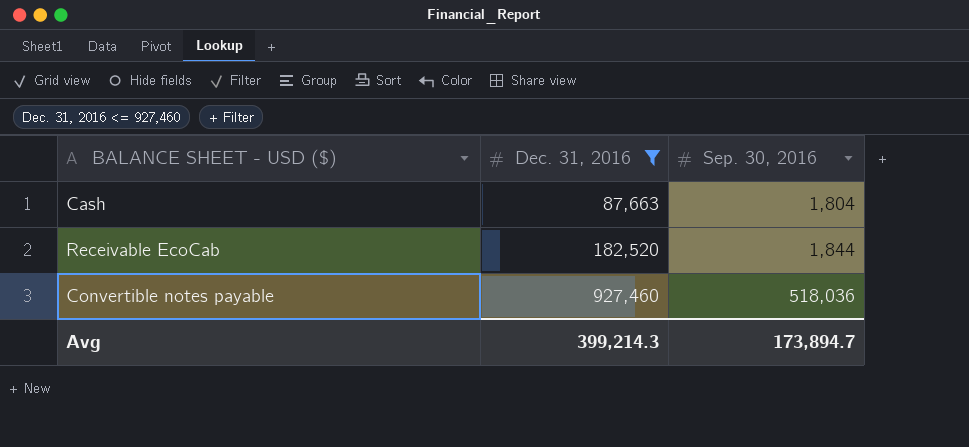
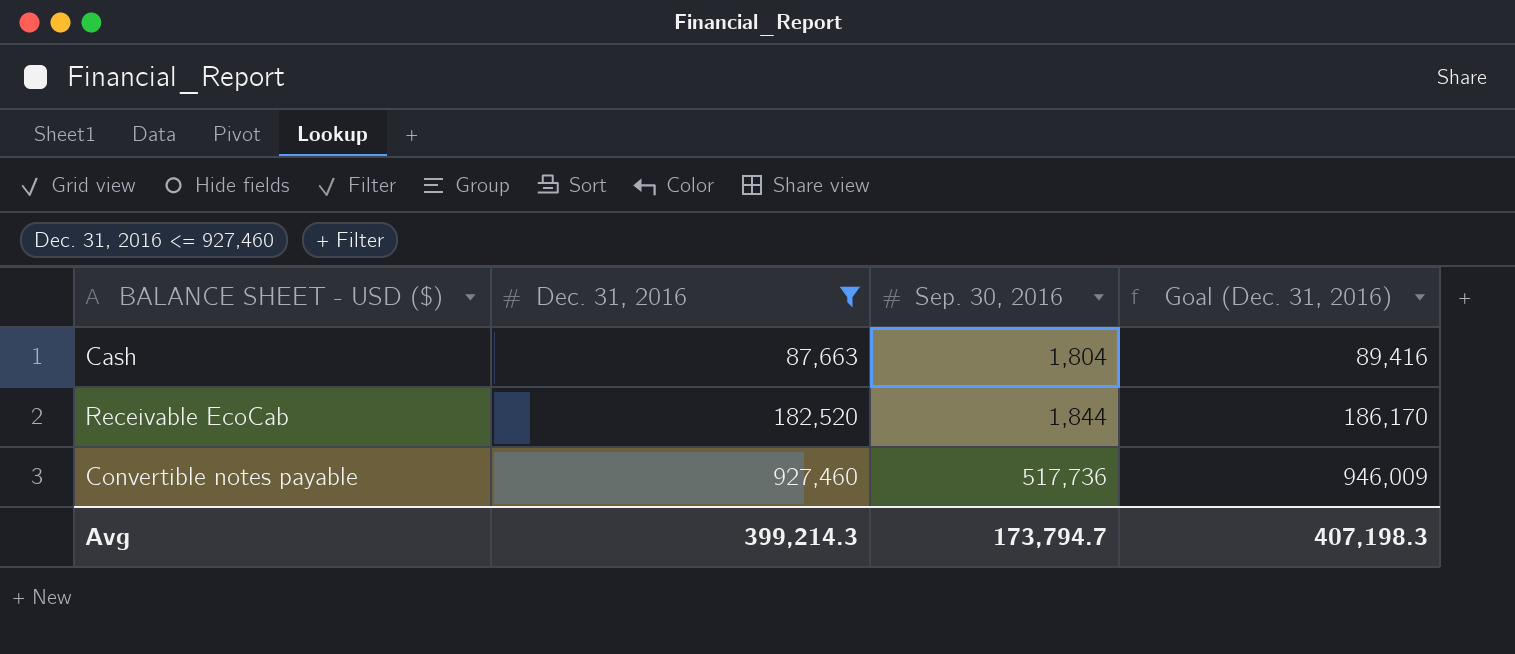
column Goal (Dec. 31, 2016) | formula: none -> [Dec. 31, 2016] * 1.02
Convertible notes payable | Sep. 30, 2016: 518,036 -> 517,736
Avg | Sep. 30, 2016: 173,894.7 -> 173,794.7

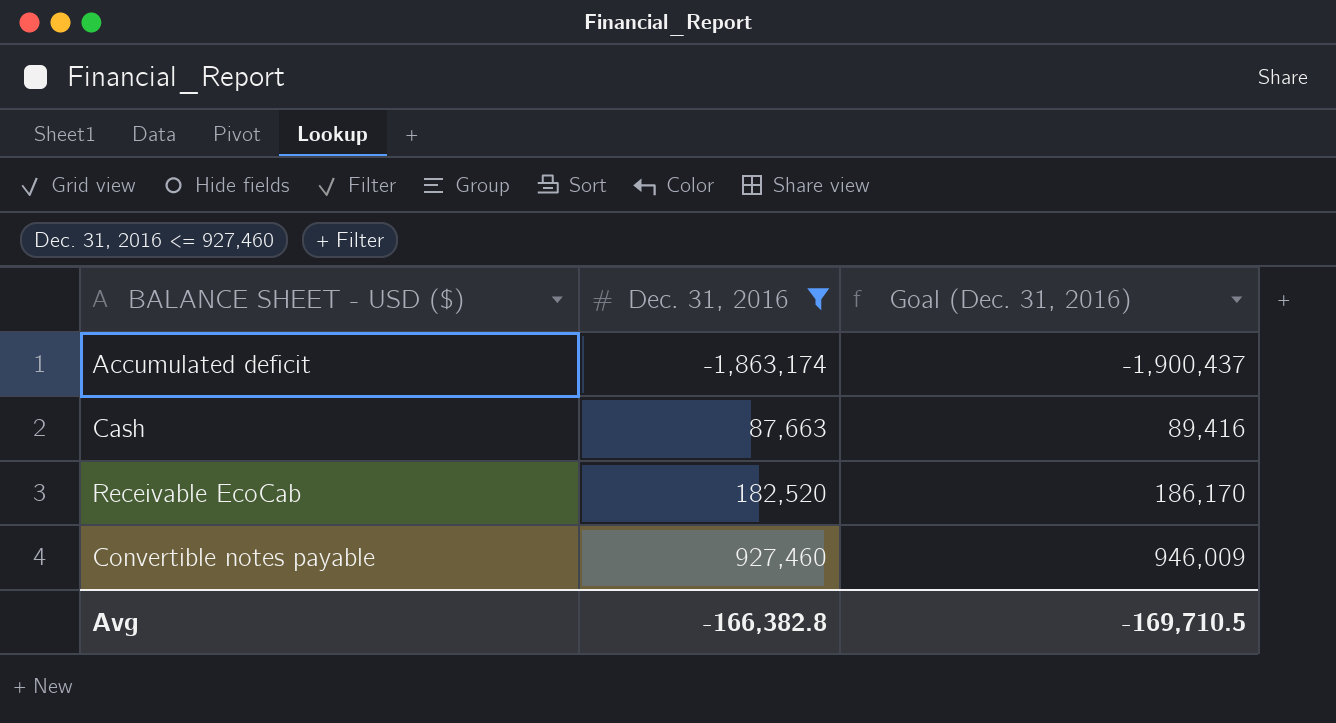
column Sep. 30, 2016 | position: 3 -> none
row Accumulated deficit: none -> -1,863,174 | -1,900,437
Avg | Dec. 31, 2016: 399,214.3 -> -166,382.8
Avg | Goal (Dec. 31, 2016): 407,198.3 -> -169,710.5

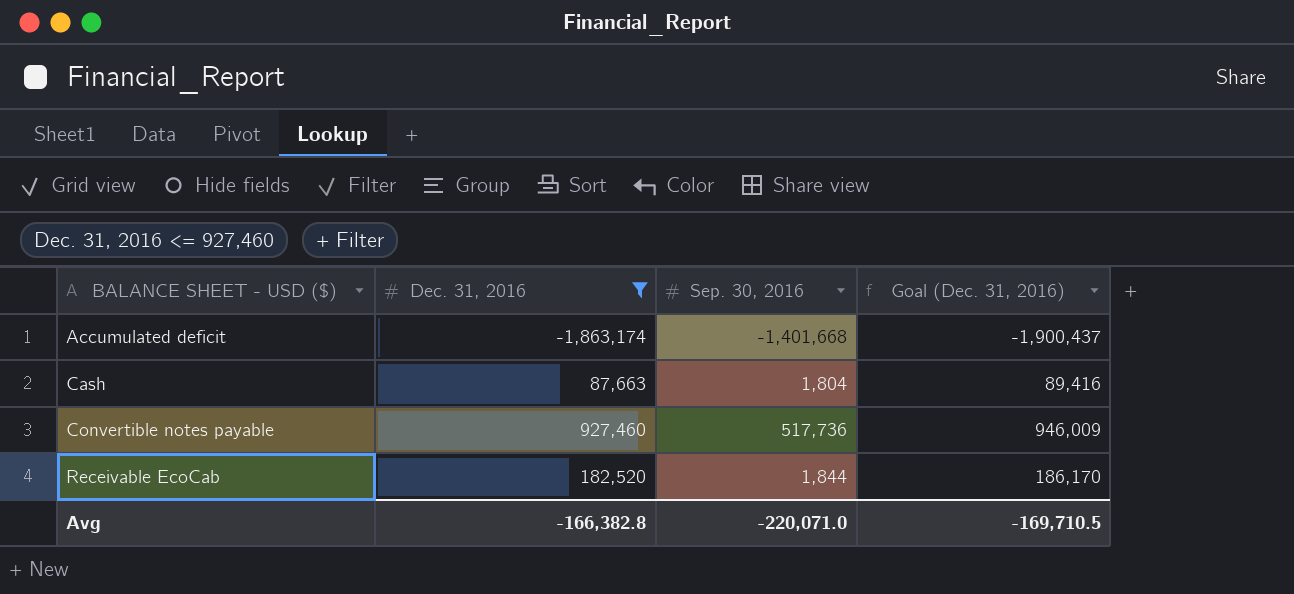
row order: Dec. 31, 2016 ascending -> BALANCE SHEET - USD ($) ascending
column Sep. 30, 2016 | position: none -> 3

